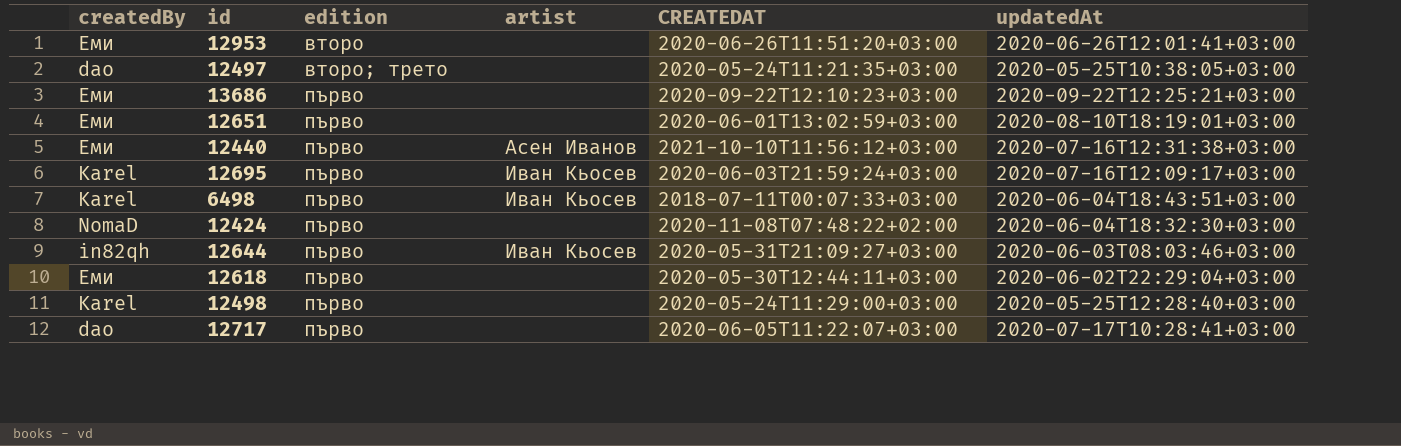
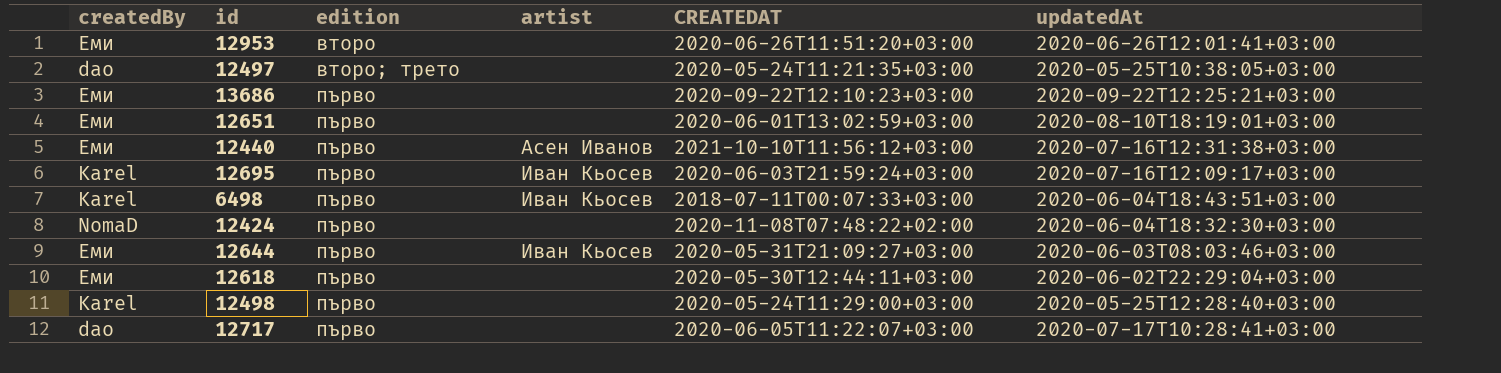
12644 | createdBy: in82qh -> Еми

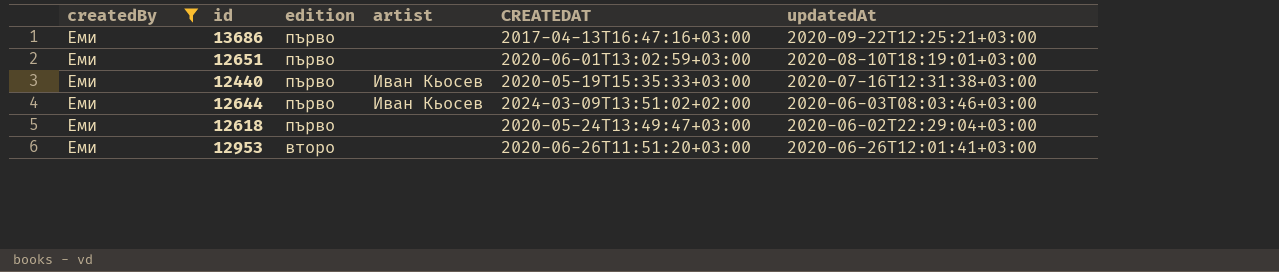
filter: none -> createdBy = Еми
row order: edition ascending -> edition descending
13686 | CREATEDAT: 2020-09-22T12:10:23+03:00 -> 2017-04-13T16:47:16+03:00
12440 | artist: Асен Иванов -> Иван Кьосев
12440 | CREATEDAT: 2021-10-10T11:56:12+03:00 -> 2020-05-19T15:35:33+03:00
12644 | CREATEDAT: 2020-05-31T21:09:27+03:00 -> 2024-03-09T13:51:02+02:00
12618 | CREATEDAT: 2020-05-30T12:44:11+03:00 -> 2020-05-24T13:49:47+03:00

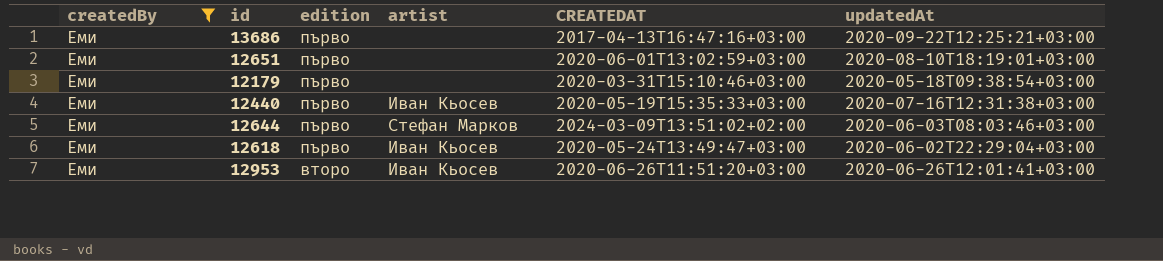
row 12179: none -> Еми | първо | none | 2020-03-31T15:10:46+03:00 | 2020-05-18T09:38:54+03:00
12644 | artist: Иван Кьосев -> Стефан Марков
12618 | artist: none -> Иван Кьосев
12953 | artist: none -> Иван Кьосев

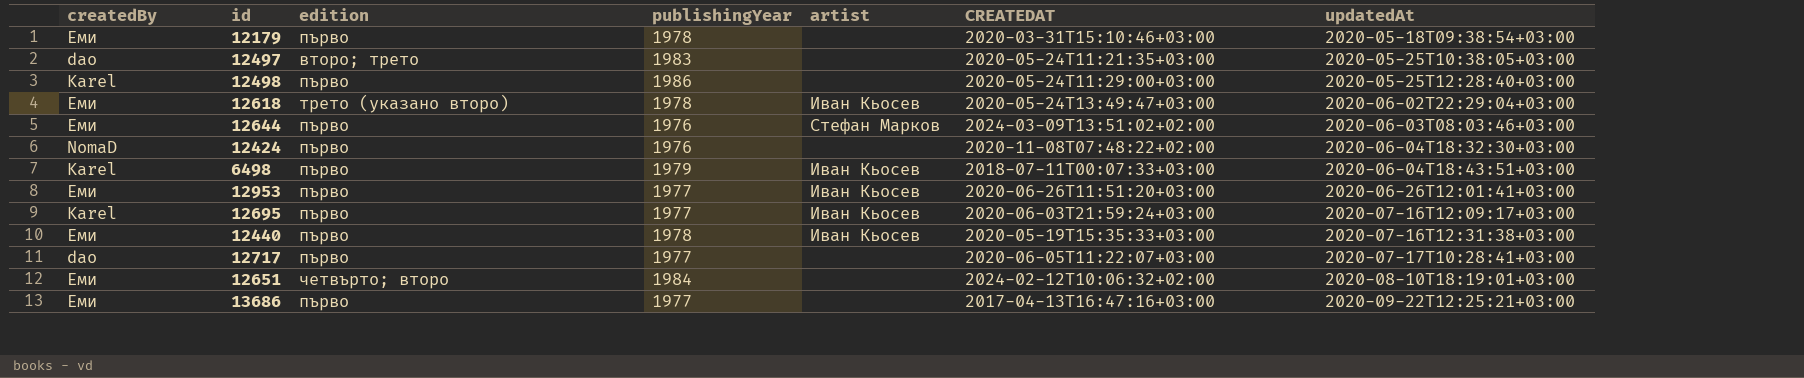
filter: createdBy = Еми -> none
row order: edition descending -> updatedAt ascending
column publishingYear | position: none -> 4
12618 | edition: първо -> трето (указано второ)
12953 | edition: второ -> първо
12651 | edition: първо -> четвърто; второ
12651 | CREATEDAT: 2020-06-01T13:02:59+03:00 -> 2024-02-12T10:06:32+02:00

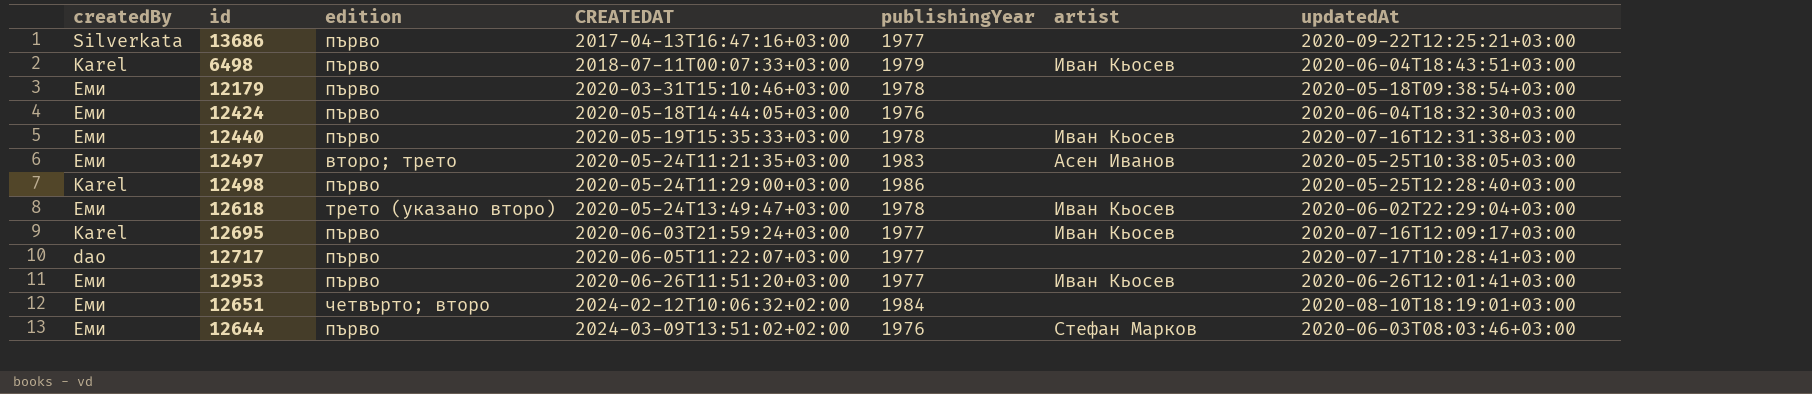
row order: updatedAt ascending -> CREATEDAT ascending
column CREATEDAT | position: 6 -> 4
13686 | createdBy: Еми -> Silverkata
12424 | createdBy: NomaD -> Еми
12424 | CREATEDAT: 2020-11-08T07:48:22+02:00 -> 2020-05-18T14:44:05+03:00
12497 | createdBy: dao -> Еми
12497 | artist: none -> Асен Иванов

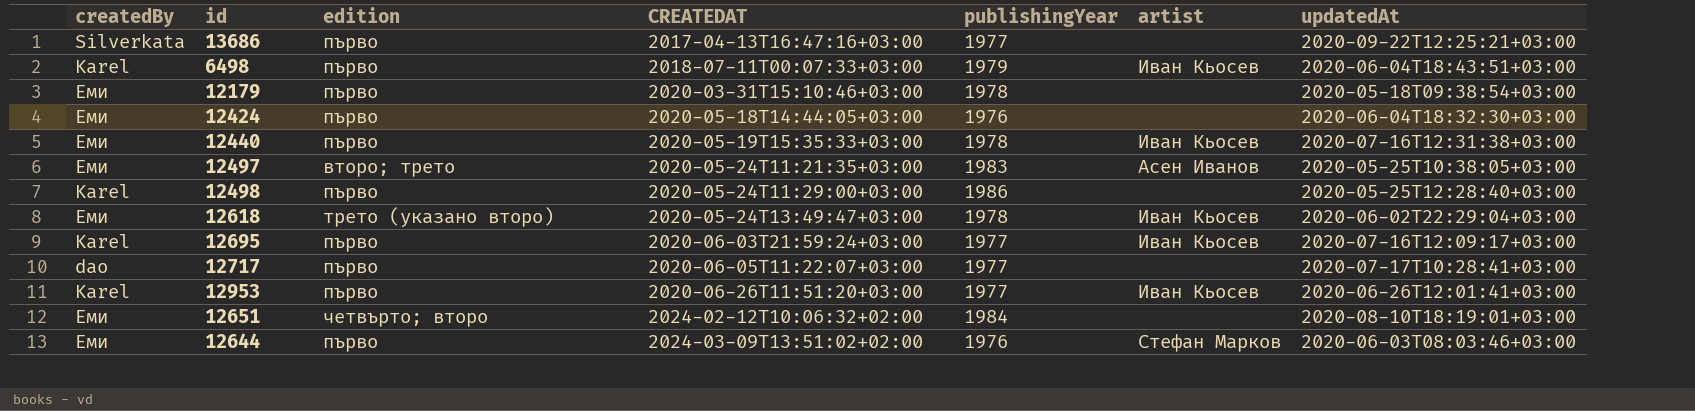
12953 | createdBy: Еми -> Karel

